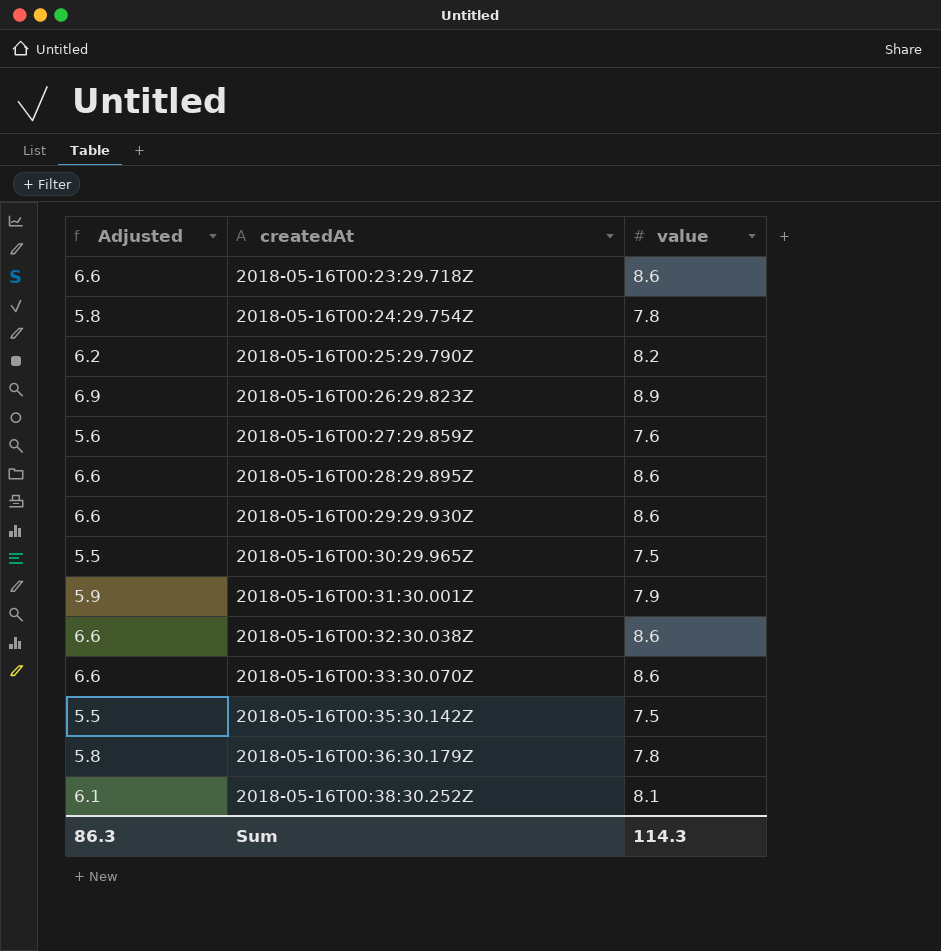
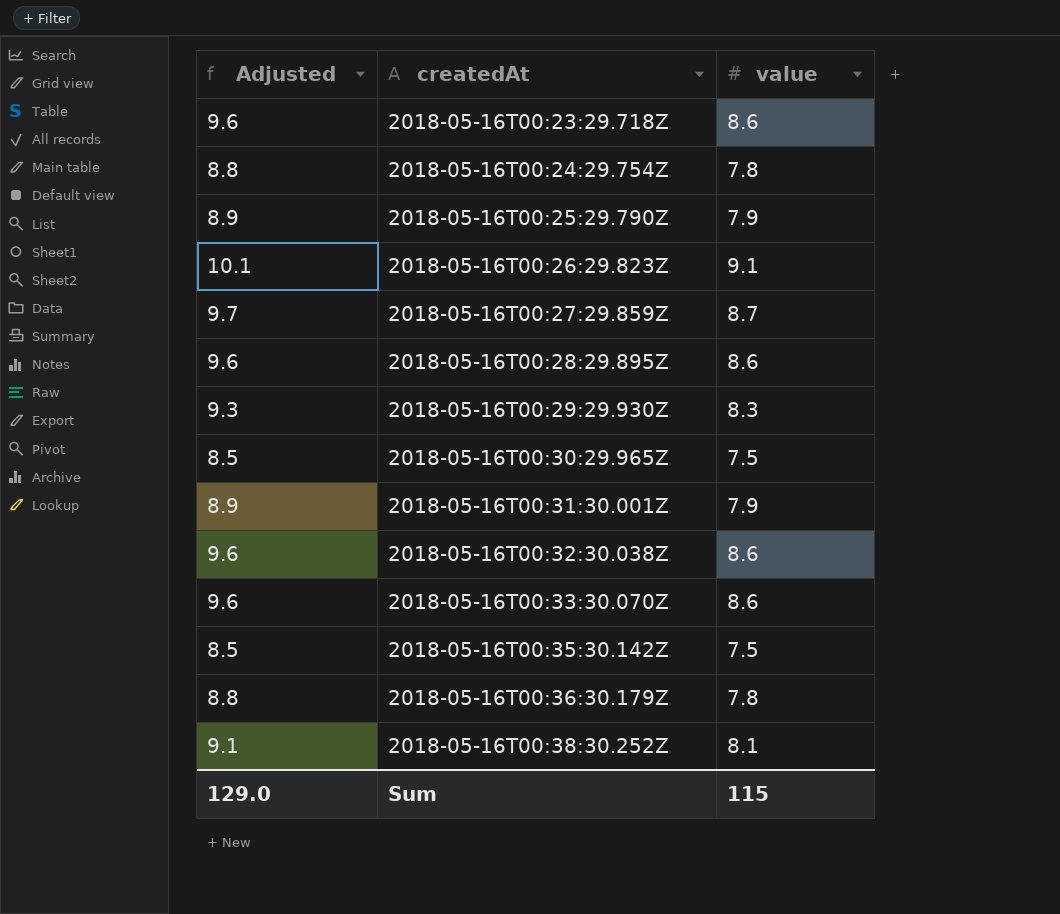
column Adjusted | formula: [value] - 2 -> [value] + 1
2018-05-16T00:25:29.790Z | value: 8.2 -> 7.9
2018-05-16T00:26:29.823Z | value: 8.9 -> 9.1
2018-05-16T00:27:29.859Z | value: 7.6 -> 8.7
2018-05-16T00:29:29.930Z | value: 8.6 -> 8.3
Sum | Adjusted: 86.3 -> 129.0
Sum | value: 114.3 -> 115

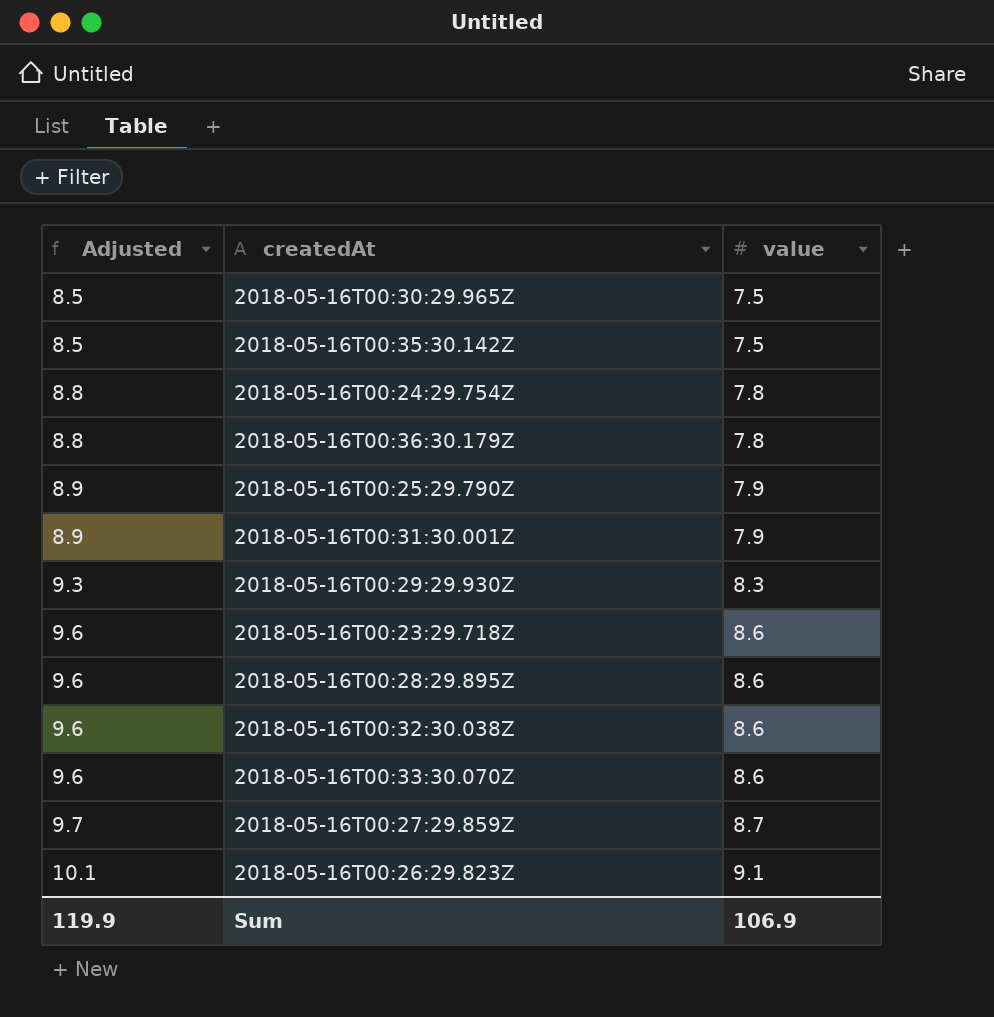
row order: createdAt ascending -> Adjusted ascending
row 2018-05-16T00:38:30.252Z: 9.1 | 8.1 -> none
Sum | Adjusted: 129.0 -> 119.9
Sum | value: 115 -> 106.9

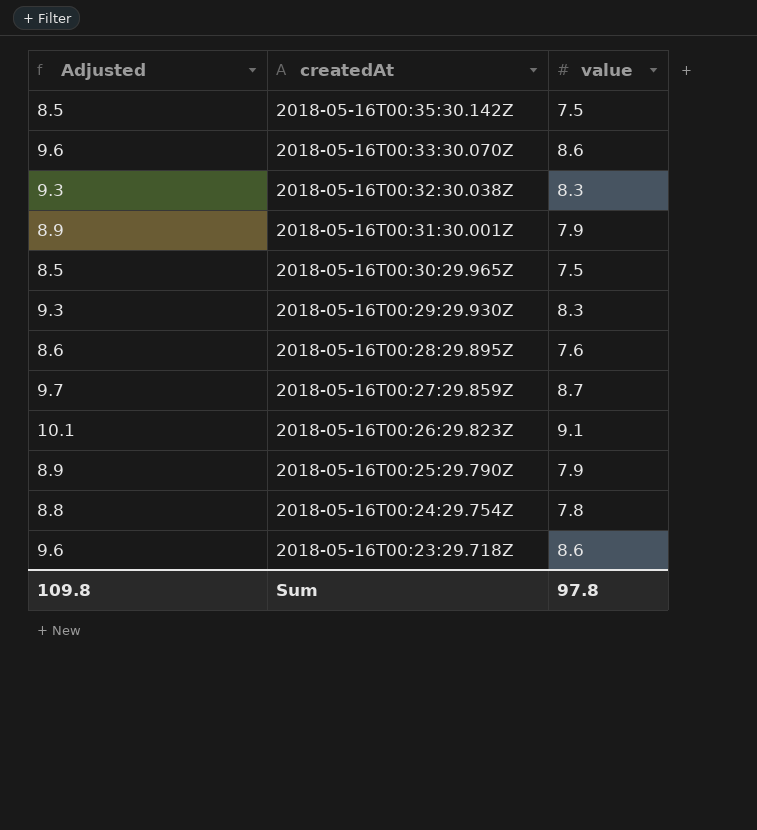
row order: Adjusted ascending -> createdAt descending
row 2018-05-16T00:36:30.179Z: 8.8 | 7.8 -> none
2018-05-16T00:32:30.038Z | Adjusted: 9.6 -> 9.3
2018-05-16T00:32:30.038Z | value: 8.6 -> 8.3
2018-05-16T00:28:29.895Z | Adjusted: 9.6 -> 8.6
2018-05-16T00:28:29.895Z | value: 8.6 -> 7.6
Sum | Adjusted: 119.9 -> 109.8
Sum | value: 106.9 -> 97.8

